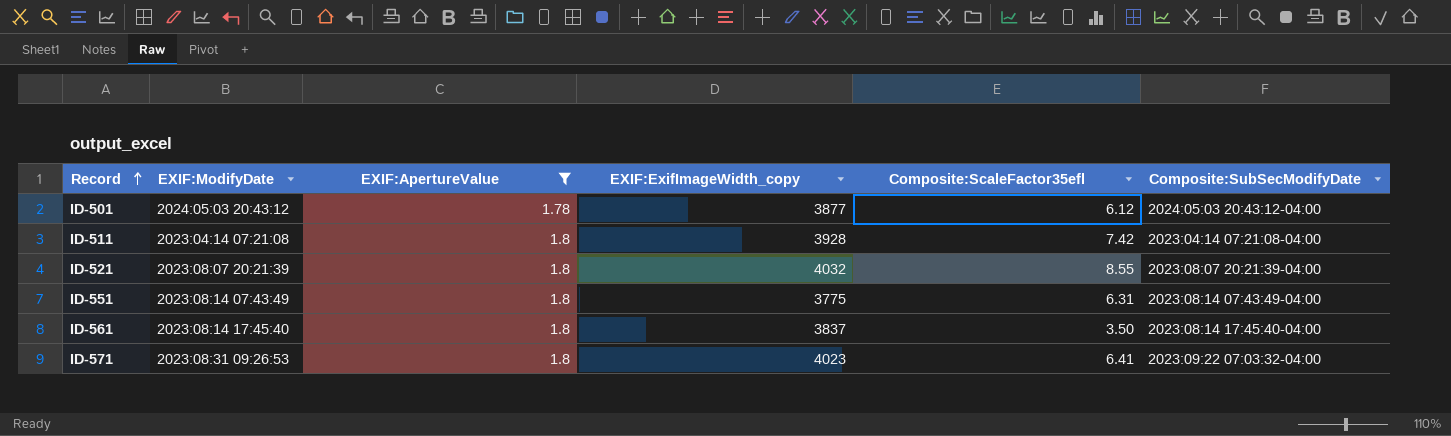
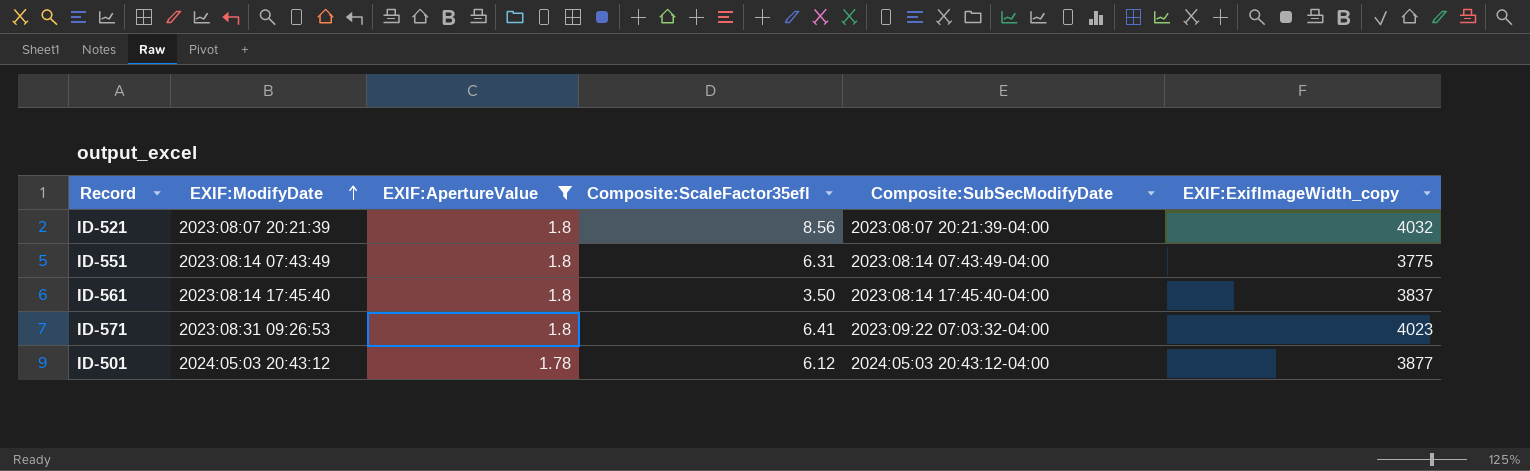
row order: Record ascending -> EXIF:ModifyDate ascending
column EXIF:ExifImageWidth_copy | position: 4 -> 6
row ID-511: 2023:04:14 07:21:08 | 1.8 | 3928 | 7.42 | 2023:04:14 07:21:08-04:00 -> none
ID-521 | Composite:ScaleFactor35efl: 8.55 -> 8.56

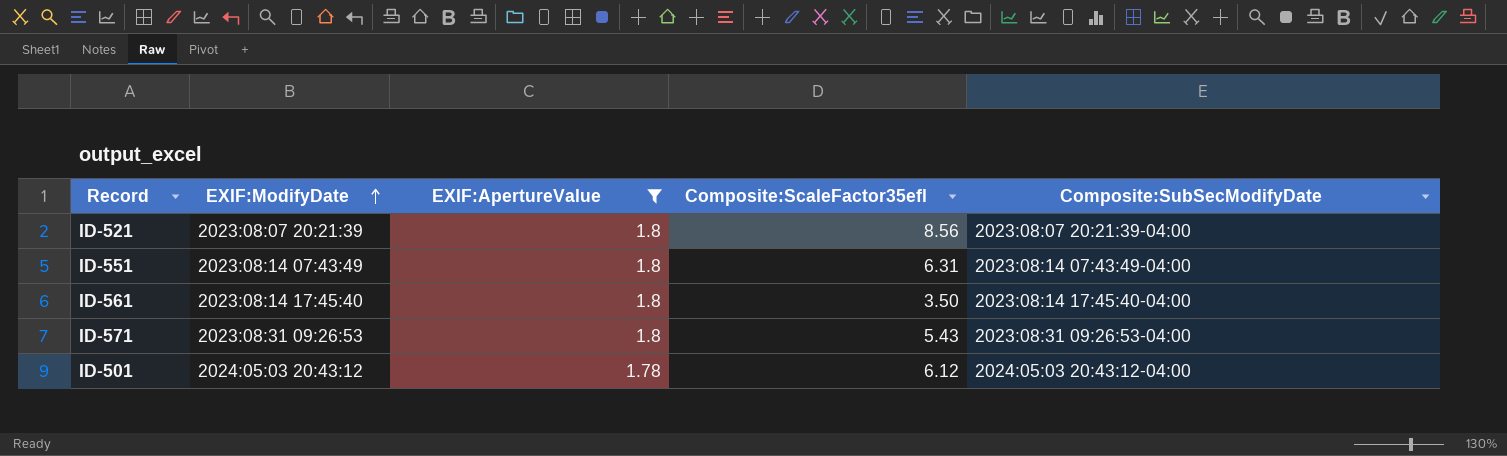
column EXIF:ExifImageWidth_copy | position: 6 -> none
ID-571 | Composite:ScaleFactor35efl: 6.41 -> 5.43
ID-571 | Composite:SubSecModifyDate: 2023:09:22 07:03:32-04:00 -> 2023:08:31 09:26:53-04:00

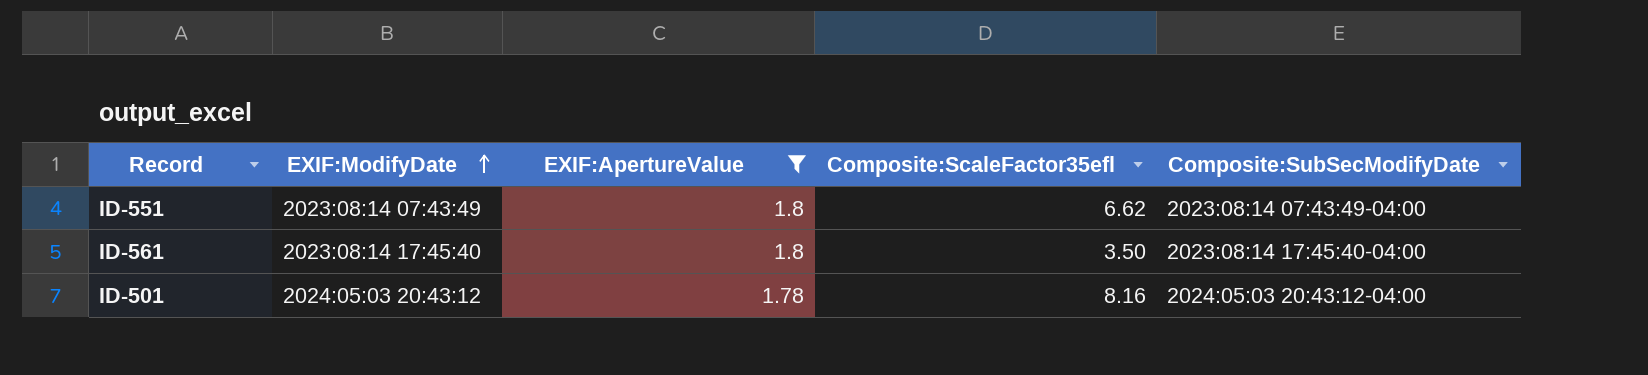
row ID-521: 2023:08:07 20:21:39 | 1.8 | 8.56 | 2023:08:07 20:21:39-04:00 -> none
row ID-571: 2023:08:31 09:26:53 | 1.8 | 5.43 | 2023:08:31 09:26:53-04:00 -> none
ID-551 | Composite:ScaleFactor35efl: 6.31 -> 6.62
ID-501 | Composite:ScaleFactor35efl: 6.12 -> 8.16

